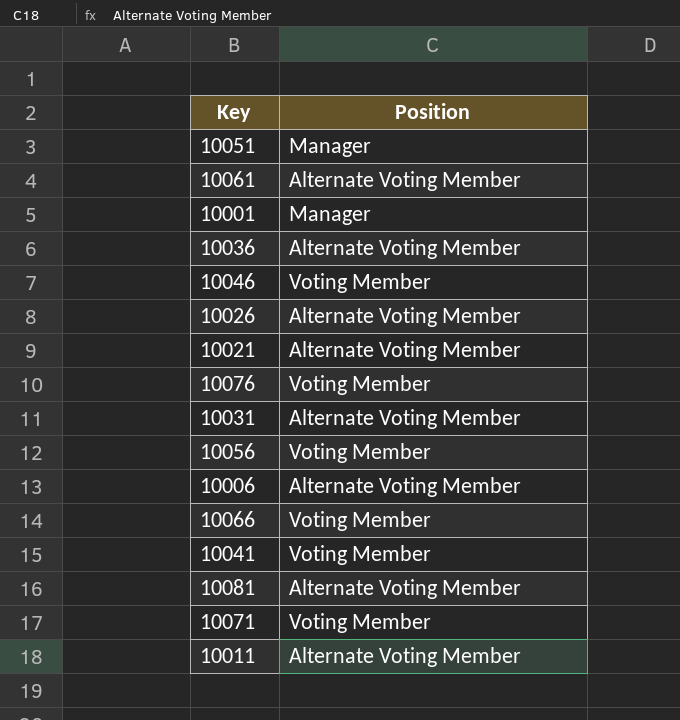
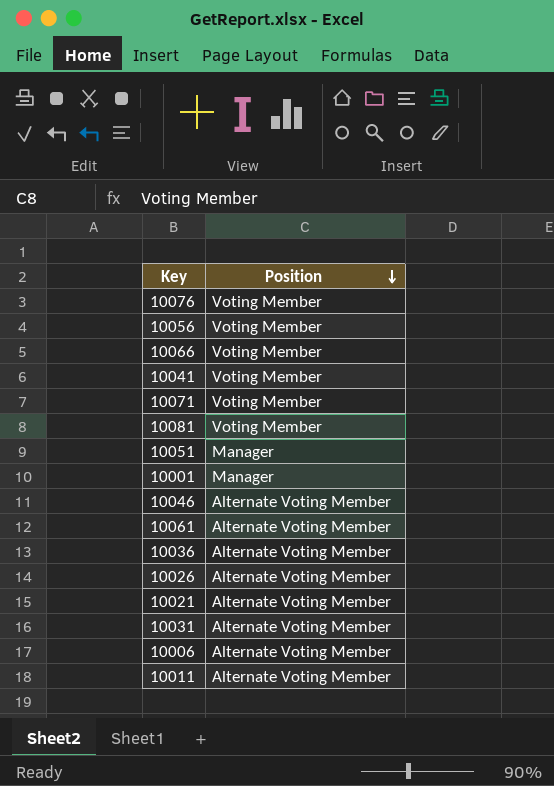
row order: none -> Position descending
10081 | Position: Alternate Voting Member -> Voting Member
10046 | Position: Voting Member -> Alternate Voting Member

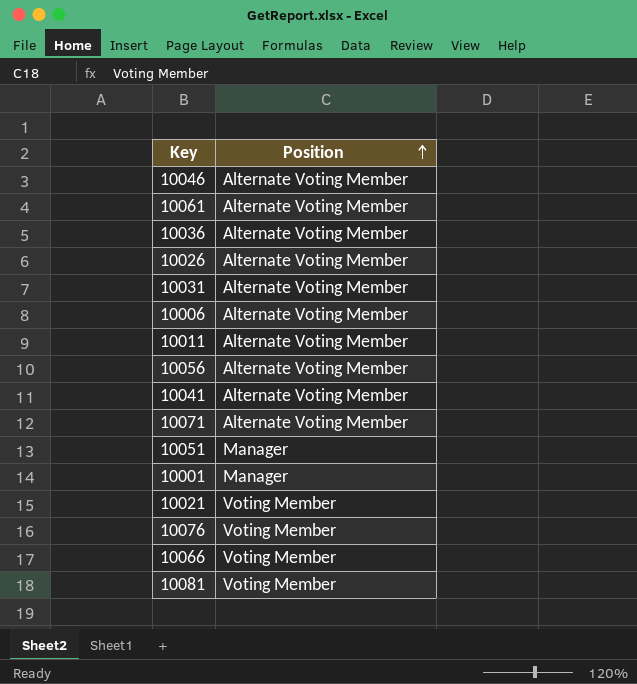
row order: Position descending -> Position ascending
10056 | Position: Voting Member -> Alternate Voting Member
10041 | Position: Voting Member -> Alternate Voting Member
10071 | Position: Voting Member -> Alternate Voting Member
10021 | Position: Alternate Voting Member -> Voting Member

